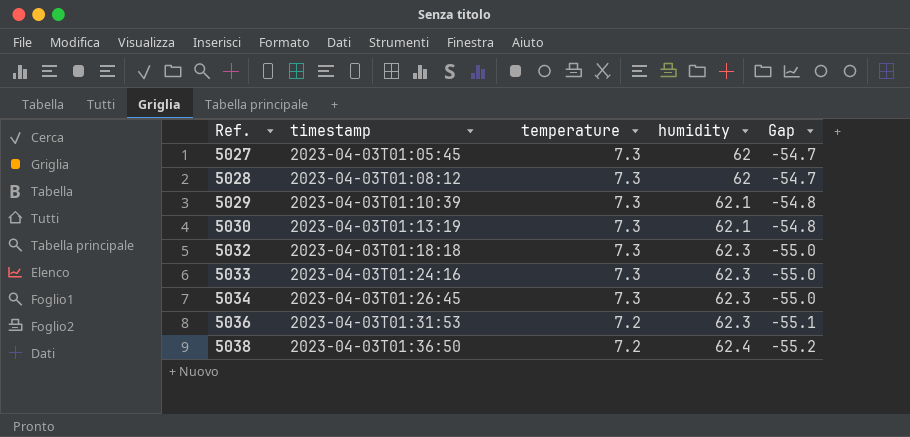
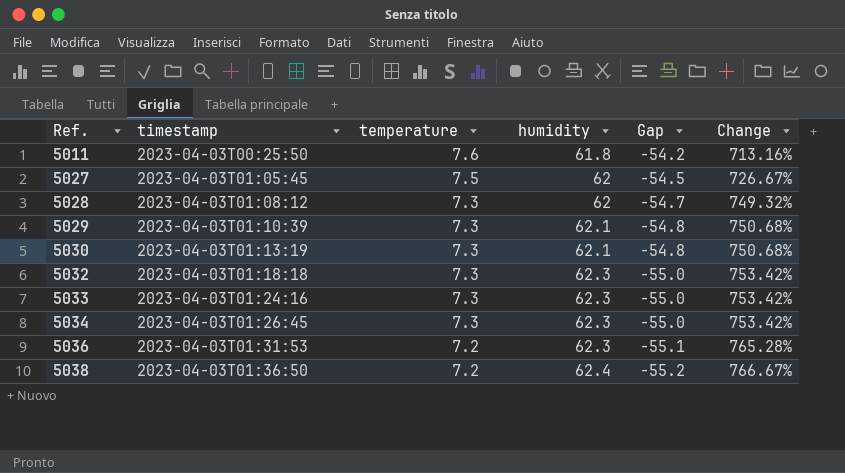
column Change | formula: none -> ([humidity] - [temperature]) / [temperature]
row 5011: none -> 2023-04-03T00:25:50 | 7.6 | 61.8 | -54.2 | 713.16%
5027 | temperature: 7.3 -> 7.5
5027 | Gap: -54.7 -> -54.5

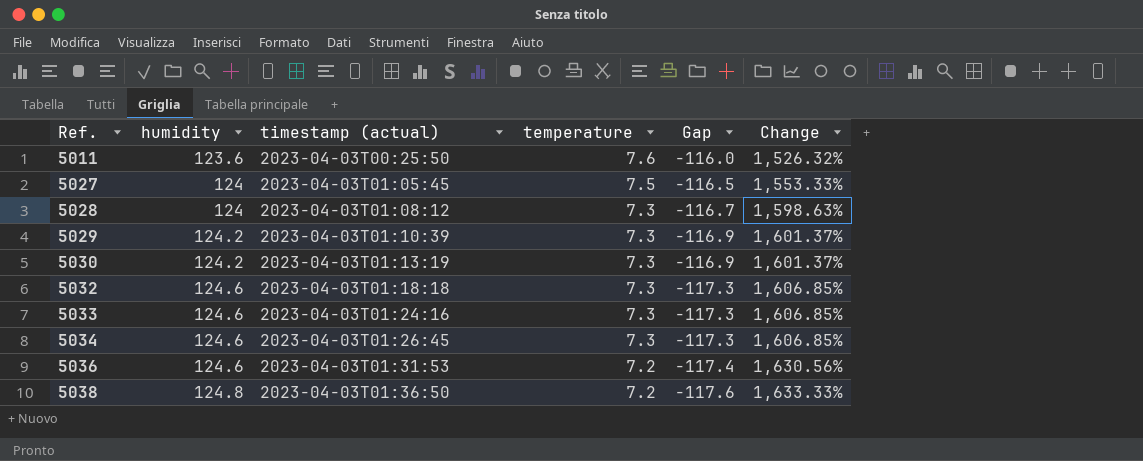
column humidity | position: 4 -> 2
column name: timestamp -> timestamp (actual)
5011 | humidity: 61.8 -> 123.6
5011 | Gap: -54.2 -> -116.0
5011 | Change: 713.16% -> 1,526.32%
5027 | humidity: 62 -> 124
5027 | Gap: -54.5 -> -116.5
5027 | Change: 726.67% -> 1,553.33%
5028 | humidity: 62 -> 124
5028 | Gap: -54.7 -> -116.7
5028 | Change: 749.32% -> 1,598.63%
5029 | humidity: 62.1 -> 124.2
5029 | Gap: -54.8 -> -116.9
5029 | Change: 750.68% -> 1,601.37%
5030 | humidity: 62.1 -> 124.2
5030 | Gap: -54.8 -> -116.9
5030 | Change: 750.68% -> 1,601.37%
5032 | humidity: 62.3 -> 124.6
5032 | Gap: -55.0 -> -117.3
5032 | Change: 753.42% -> 1,606.85%
5033 | humidity: 62.3 -> 124.6
5033 | Gap: -55.0 -> -117.3
5033 | Change: 753.42% -> 1,606.85%
5034 | humidity: 62.3 -> 124.6
5034 | Gap: -55.0 -> -117.3
5034 | Change: 753.42% -> 1,606.85%
5036 | humidity: 62.3 -> 124.6
5036 | Gap: -55.1 -> -117.4
5036 | Change: 765.28% -> 1,630.56%
5038 | humidity: 62.4 -> 124.8
5038 | Gap: -55.2 -> -117.6
5038 | Change: 766.67% -> 1,633.33%

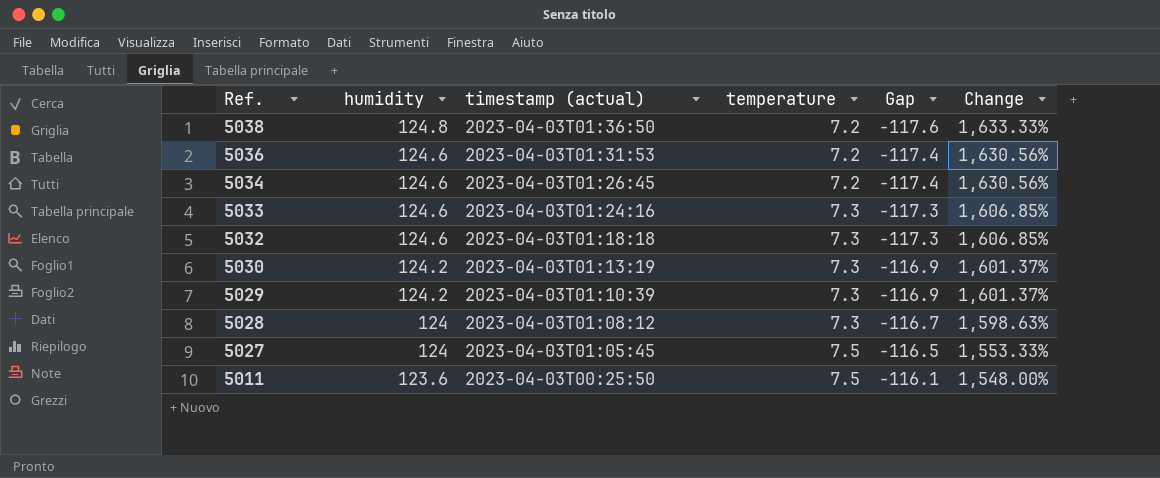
row order: Ref. ascending -> Ref. descending
5034 | temperature: 7.3 -> 7.2
5034 | Gap: -117.3 -> -117.4
5034 | Change: 1,606.85% -> 1,630.56%
5011 | temperature: 7.6 -> 7.5
5011 | Gap: -116.0 -> -116.1
5011 | Change: 1,526.32% -> 1,548.00%

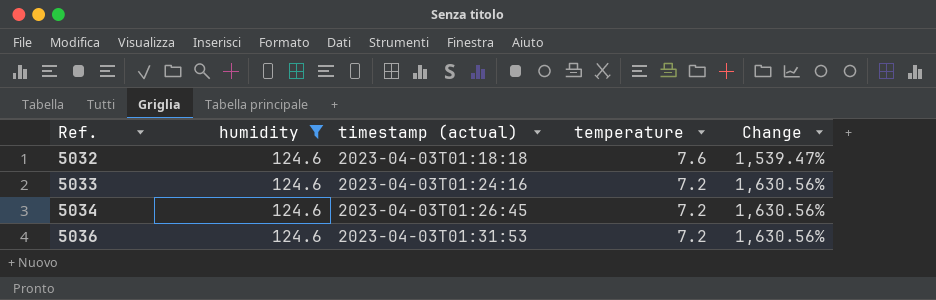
filter: none -> humidity = 124.6
row order: Ref. descending -> Ref. ascending
column Gap | formula: [temperature] - [humidity] -> none
5032 | temperature: 7.3 -> 7.6
5032 | Change: 1,606.85% -> 1,539.47%
5033 | temperature: 7.3 -> 7.2
5033 | Change: 1,606.85% -> 1,630.56%

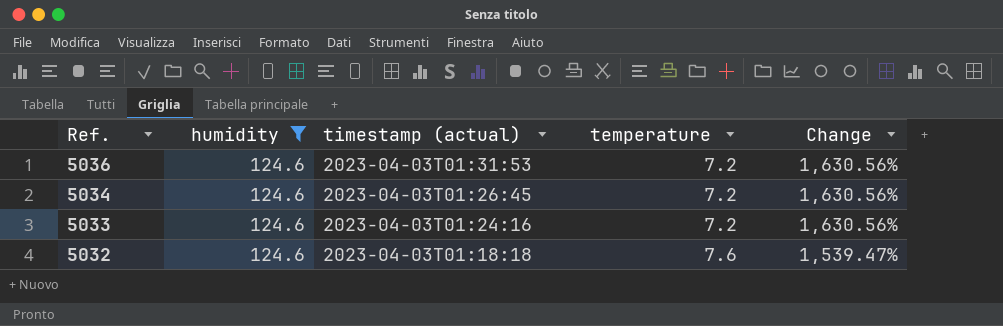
row order: Ref. ascending -> Ref. descending

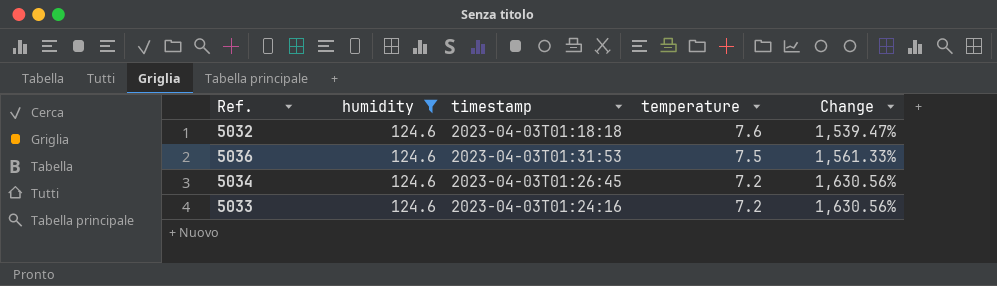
row order: Ref. descending -> temperature descending
column name: timestamp (actual) -> timestamp
5036 | temperature: 7.2 -> 7.5
5036 | Change: 1,630.56% -> 1,561.33%

